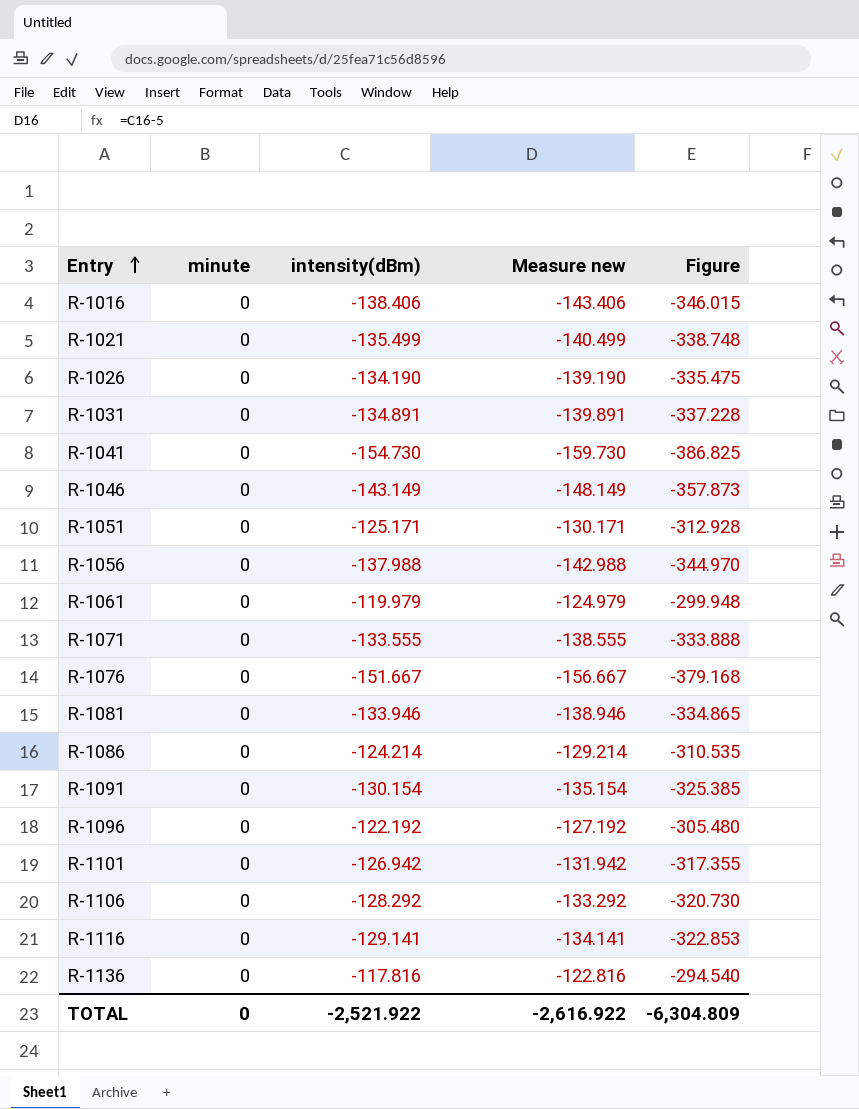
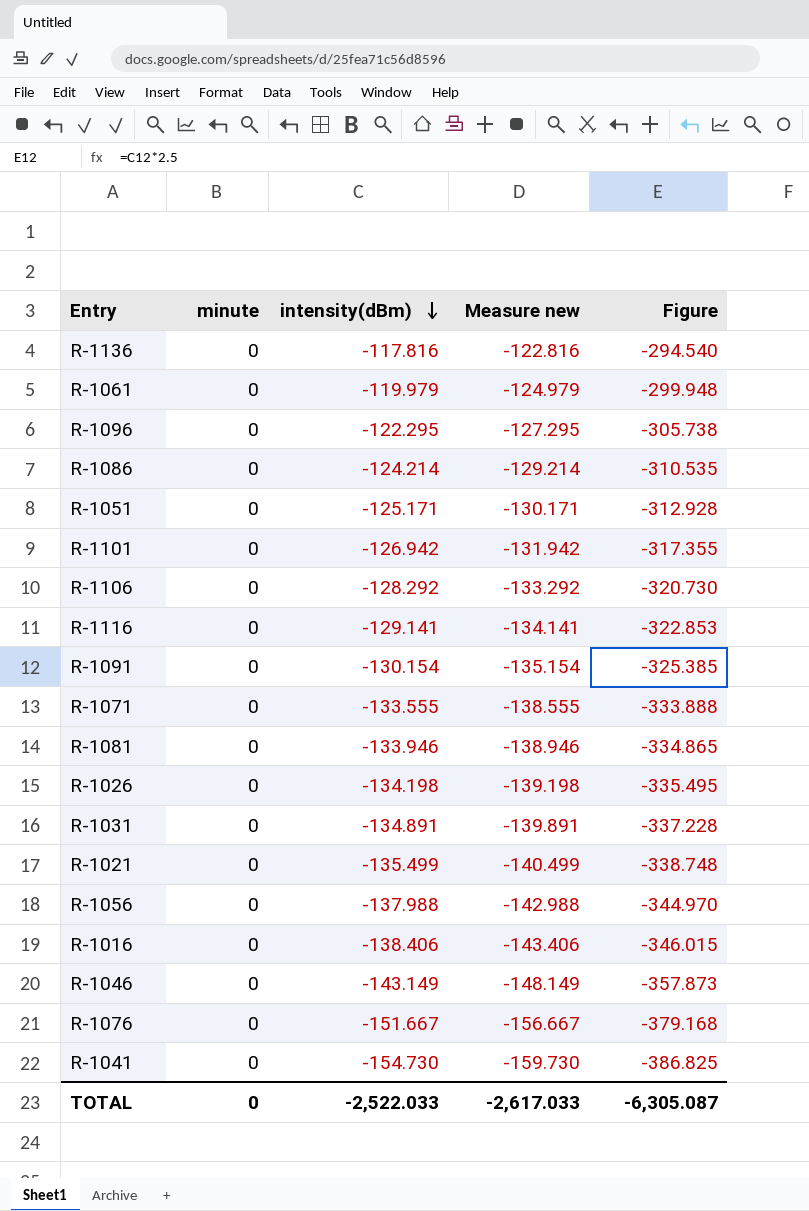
row order: Entry ascending -> intensity(dBm) descending
R-1096 | intensity(dBm): -122.192 -> -122.295
R-1096 | Measure new: -127.192 -> -127.295
R-1096 | Figure: -305.480 -> -305.738
R-1026 | intensity(dBm): -134.190 -> -134.198
R-1026 | Measure new: -139.190 -> -139.198
R-1026 | Figure: -335.475 -> -335.495
TOTAL | intensity(dBm): -2,521.922 -> -2,522.033
TOTAL | Measure new: -2,616.922 -> -2,617.033
TOTAL | Figure: -6,304.809 -> -6,305.087

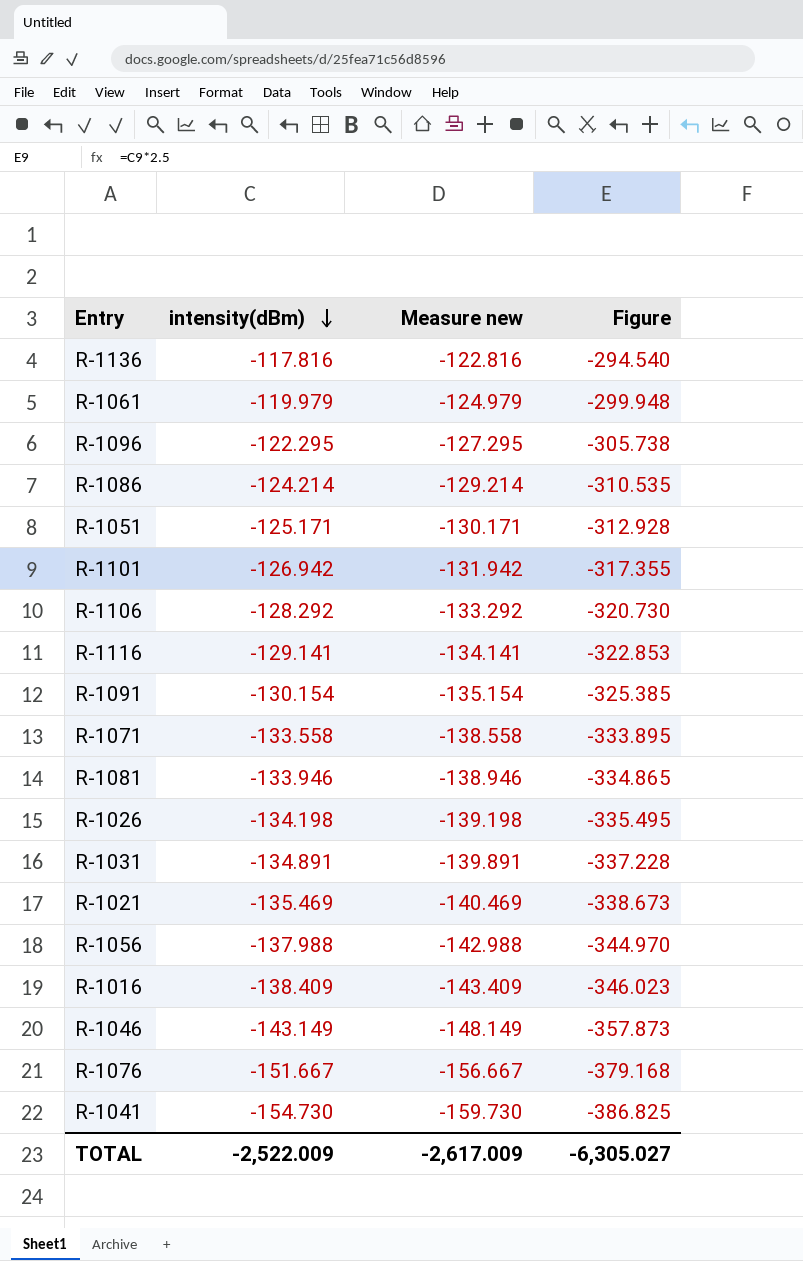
column minute | position: 2 -> none
R-1071 | intensity(dBm): -133.555 -> -133.558
R-1071 | Measure new: -138.555 -> -138.558
R-1071 | Figure: -333.888 -> -333.895
R-1021 | intensity(dBm): -135.499 -> -135.469
R-1021 | Measure new: -140.499 -> -140.469
R-1021 | Figure: -338.748 -> -338.673
R-1016 | intensity(dBm): -138.406 -> -138.409
R-1016 | Measure new: -143.406 -> -143.409
R-1016 | Figure: -346.015 -> -346.023
TOTAL | intensity(dBm): -2,522.033 -> -2,522.009
TOTAL | Measure new: -2,617.033 -> -2,617.009
TOTAL | Figure: -6,305.087 -> -6,305.027

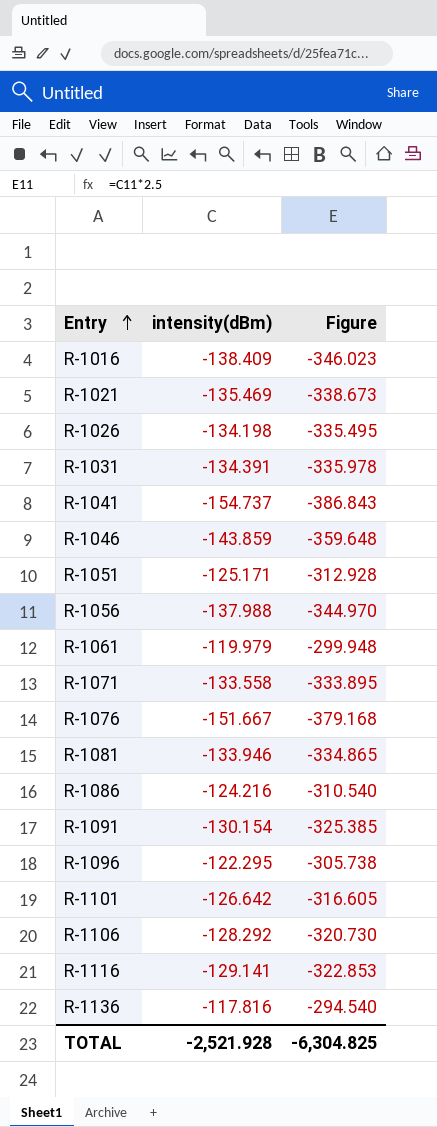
row order: intensity(dBm) descending -> Entry ascending
column Measure new | formula: [intensity(dBm)] - 5 -> none
R-1031 | intensity(dBm): -134.891 -> -134.391
R-1031 | Figure: -337.228 -> -335.978
R-1041 | intensity(dBm): -154.730 -> -154.737
R-1041 | Figure: -386.825 -> -386.843
R-1046 | intensity(dBm): -143.149 -> -143.859
R-1046 | Figure: -357.873 -> -359.648
R-1086 | intensity(dBm): -124.214 -> -124.216
R-1086 | Figure: -310.535 -> -310.540
R-1101 | intensity(dBm): -126.942 -> -126.642
R-1101 | Figure: -317.355 -> -316.605
TOTAL | intensity(dBm): -2,522.009 -> -2,521.928
TOTAL | Figure: -6,305.027 -> -6,304.825

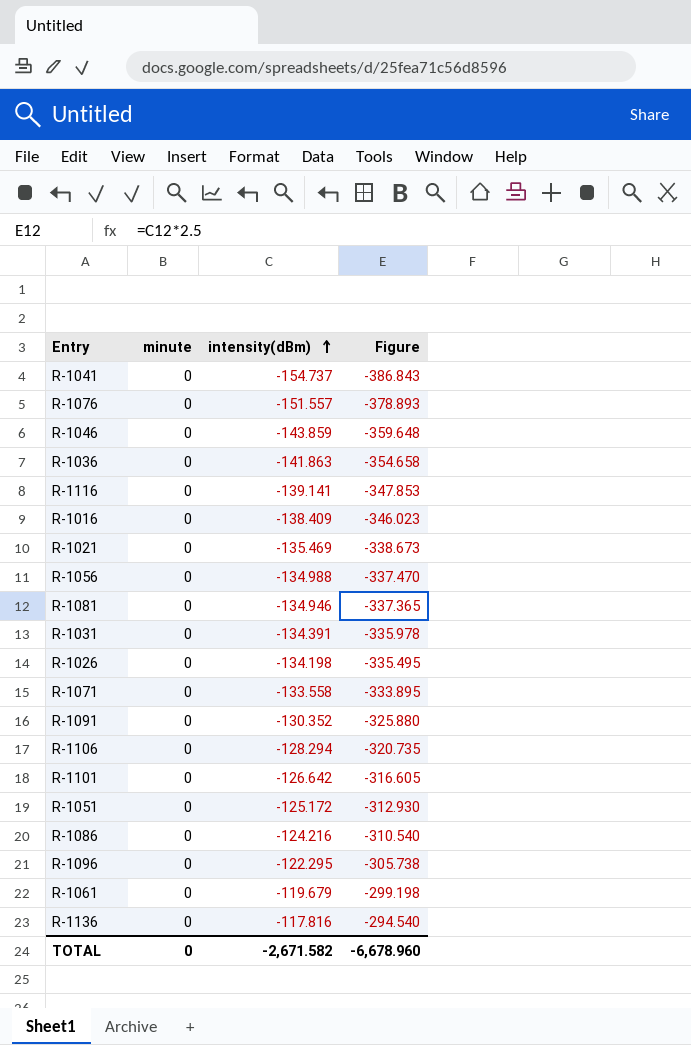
row order: Entry ascending -> intensity(dBm) ascending
column minute | position: none -> 2
R-1076 | intensity(dBm): -151.667 -> -151.557
R-1076 | Figure: -379.168 -> -378.893
row R-1036: none -> 0 | -141.863 | -354.658
R-1116 | intensity(dBm): -129.141 -> -139.141
R-1116 | Figure: -322.853 -> -347.853
R-1056 | intensity(dBm): -137.988 -> -134.988
R-1056 | Figure: -344.970 -> -337.470
R-1081 | intensity(dBm): -133.946 -> -134.946
R-1081 | Figure: -334.865 -> -337.365
R-1091 | intensity(dBm): -130.154 -> -130.352
R-1091 | Figure: -325.385 -> -325.880
R-1106 | intensity(dBm): -128.292 -> -128.294
R-1106 | Figure: -320.730 -> -320.735
R-1051 | intensity(dBm): -125.171 -> -125.172
R-1051 | Figure: -312.928 -> -312.930
R-1061 | intensity(dBm): -119.979 -> -119.679
R-1061 | Figure: -299.948 -> -299.198
TOTAL | intensity(dBm): -2,521.928 -> -2,671.582
TOTAL | Figure: -6,304.825 -> -6,678.960

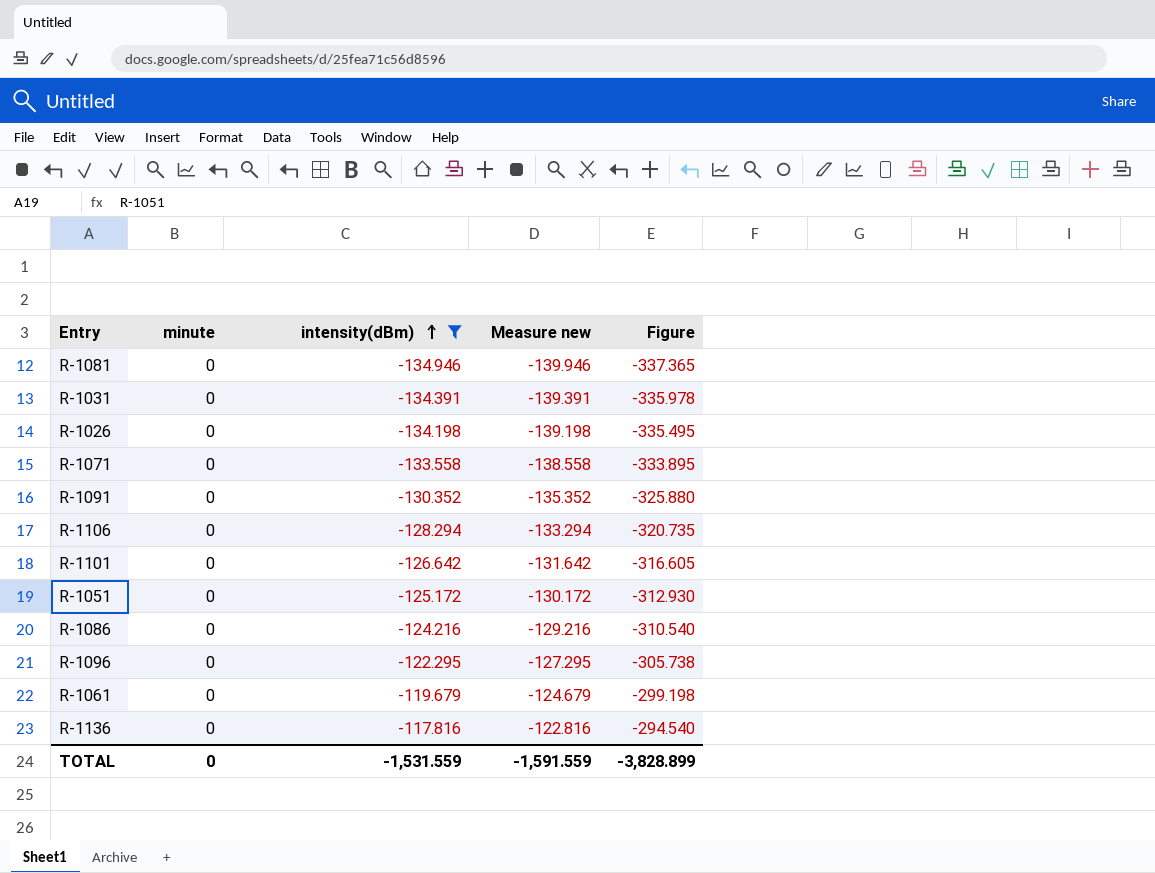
filter: none -> intensity(dBm) >= -134.946
column Measure new | formula: none -> [intensity(dBm)] - 5
TOTAL | intensity(dBm): -2,671.582 -> -1,531.559
TOTAL | Figure: -6,678.960 -> -3,828.899

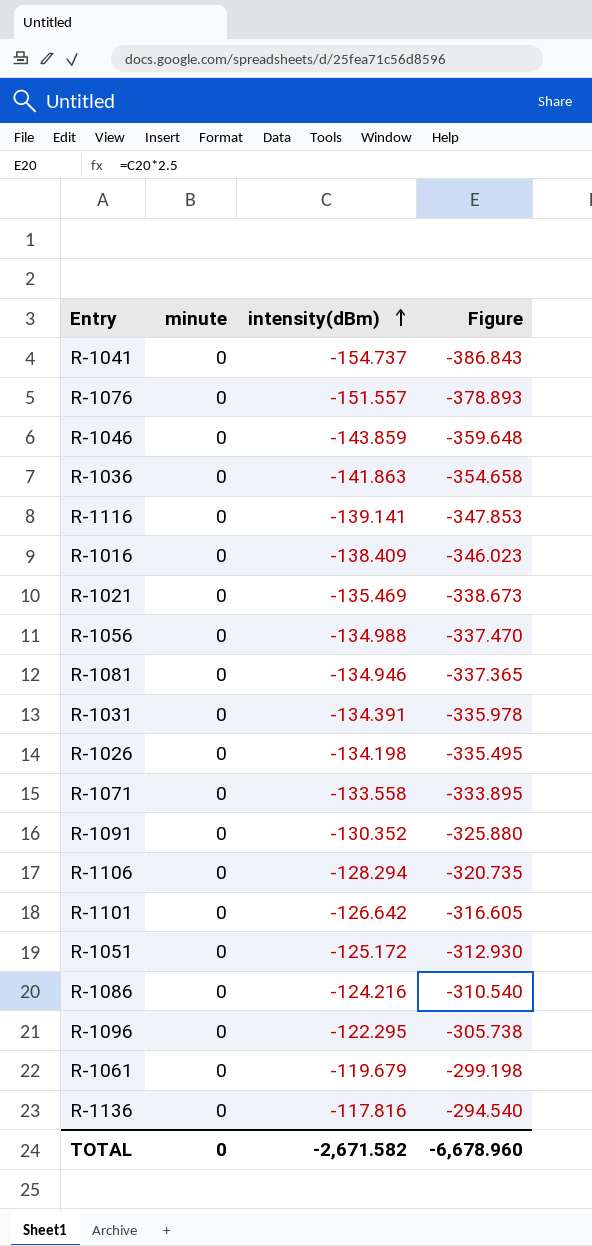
filter: intensity(dBm) >= -134.946 -> none
column Measure new | formula: [intensity(dBm)] - 5 -> none
TOTAL | intensity(dBm): -1,531.559 -> -2,671.582
TOTAL | Figure: -3,828.899 -> -6,678.960

